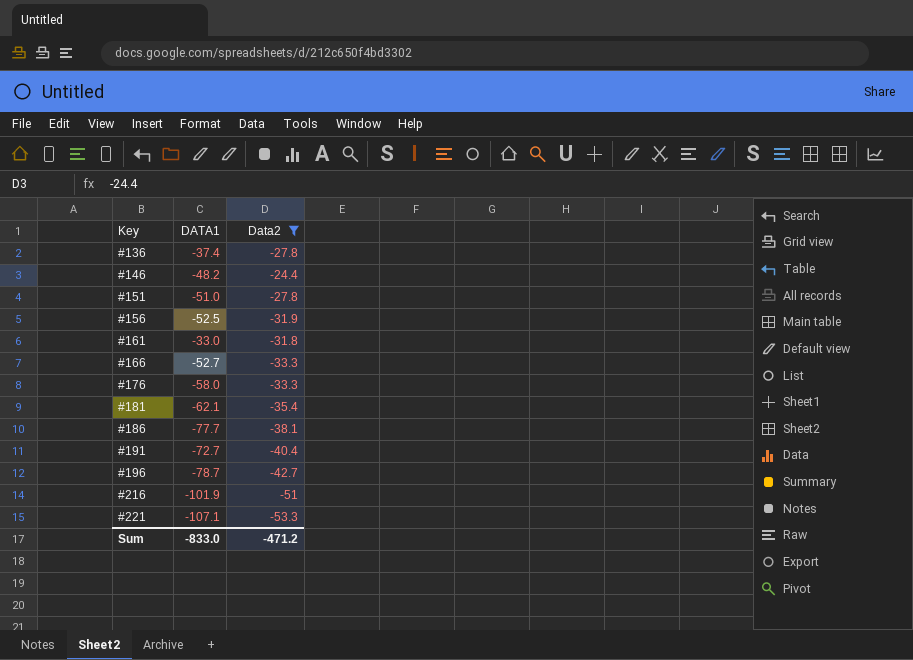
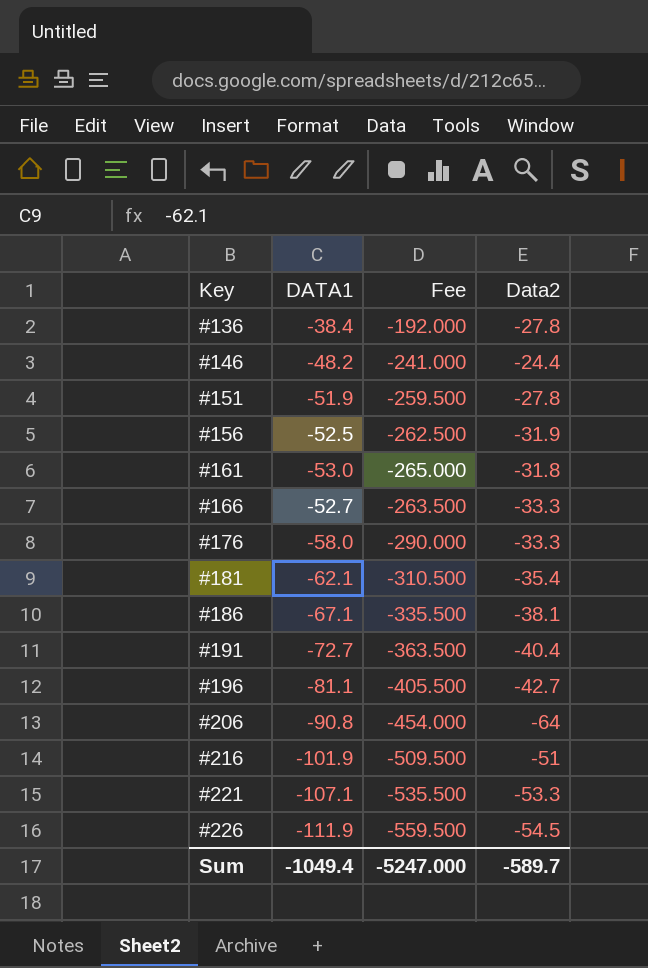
filter: Data2 >= -53.3 -> none
column Fee | formula: none -> [DATA1] * 5
#136 | DATA1: -37.4 -> -38.4
#151 | DATA1: -51.0 -> -51.9
#161 | DATA1: -33.0 -> -53.0
#186 | DATA1: -77.7 -> -67.1
#196 | DATA1: -78.7 -> -81.1
Sum | DATA1: -833.0 -> -1049.4
Sum | Data2: -471.2 -> -589.7

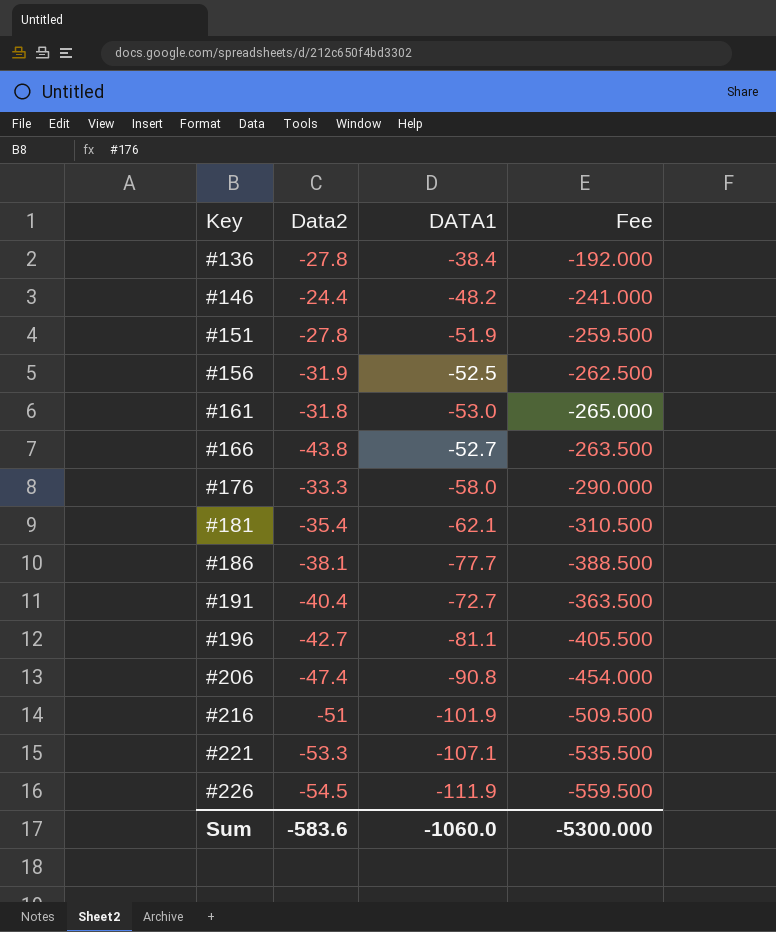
column Data2 | position: 4 -> 2
#166 | Data2: -33.3 -> -43.8
#186 | DATA1: -67.1 -> -77.7
#186 | Fee: -335.500 -> -388.500
#206 | Data2: -64 -> -47.4
Sum | Data2: -589.7 -> -583.6
Sum | DATA1: -1049.4 -> -1060.0
Sum | Fee: -5247.000 -> -5300.000

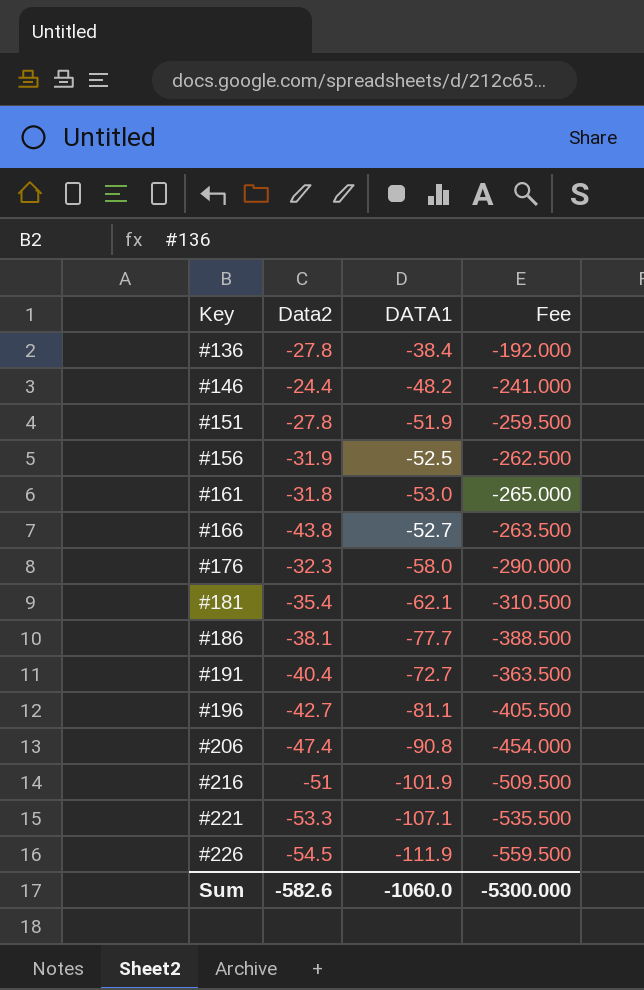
#176 | Data2: -33.3 -> -32.3
Sum | Data2: -583.6 -> -582.6

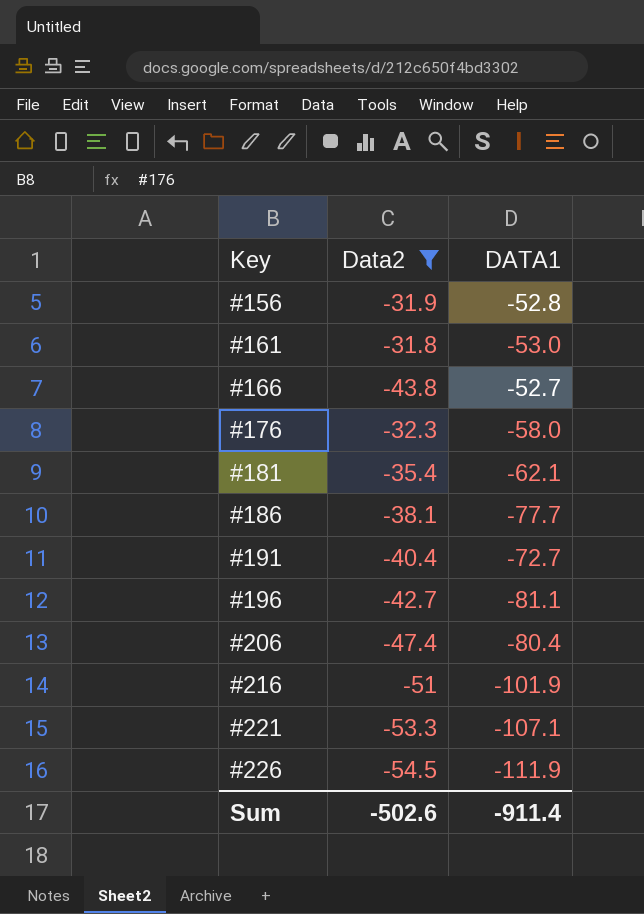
filter: none -> Data2 <= -31.8
column Fee | formula: [DATA1] * 5 -> none
#156 | DATA1: -52.5 -> -52.8
#206 | DATA1: -90.8 -> -80.4
Sum | Data2: -582.6 -> -502.6
Sum | DATA1: -1060.0 -> -911.4

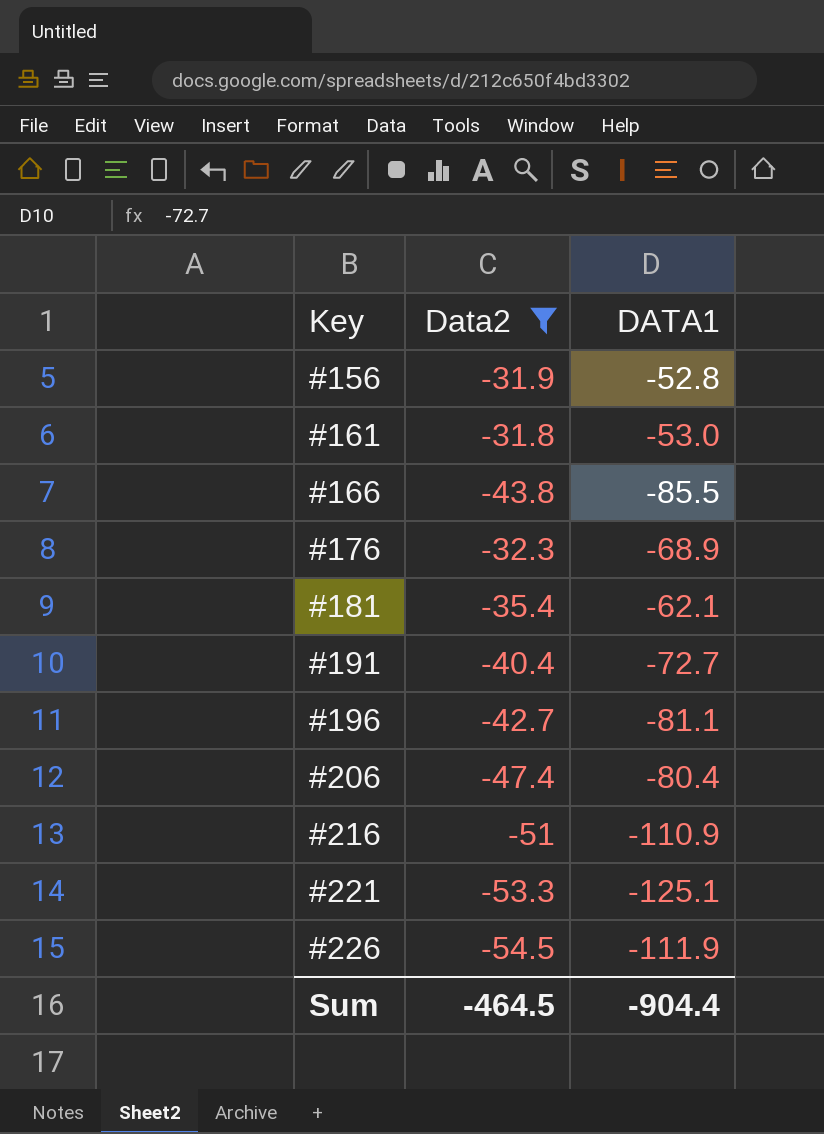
row #186: -38.1 | -77.7 -> none
#166 | DATA1: -52.7 -> -85.5
#176 | DATA1: -58.0 -> -68.9
#216 | DATA1: -101.9 -> -110.9
#221 | DATA1: -107.1 -> -125.1
Sum | Data2: -502.6 -> -464.5
Sum | DATA1: -911.4 -> -904.4

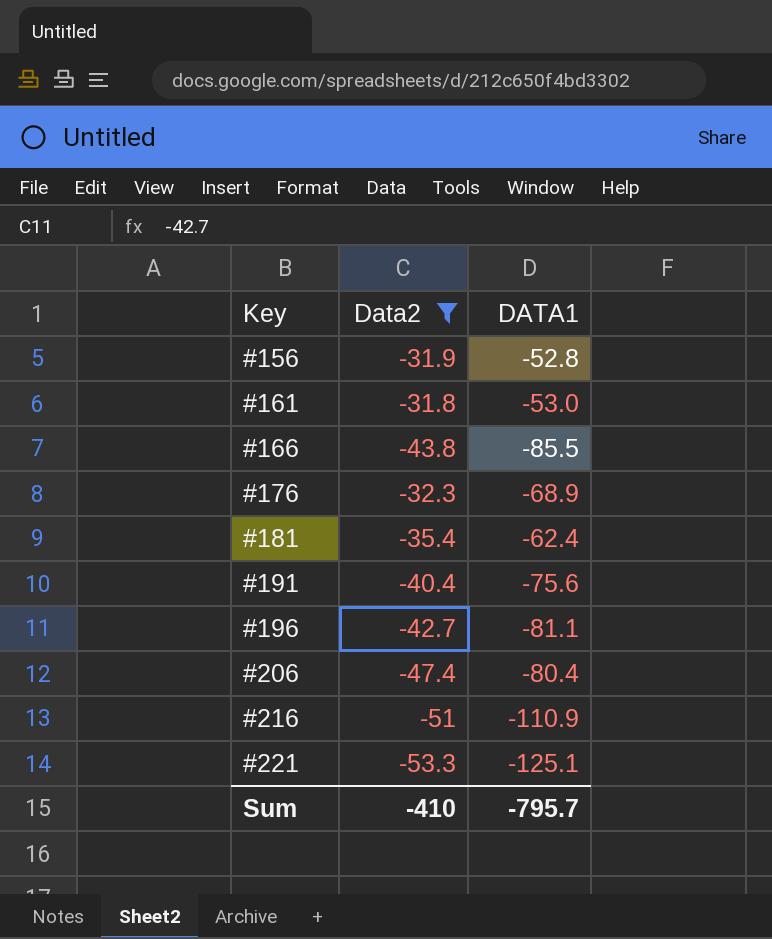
row #226: -54.5 | -111.9 -> none
#181 | DATA1: -62.1 -> -62.4
#191 | DATA1: -72.7 -> -75.6
Sum | Data2: -464.5 -> -410
Sum | DATA1: -904.4 -> -795.7

